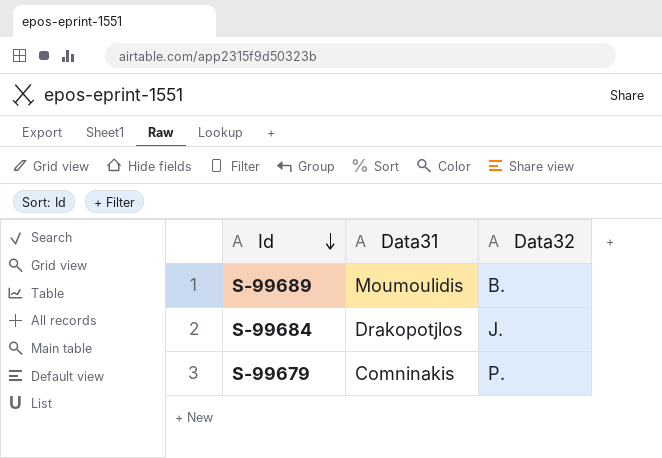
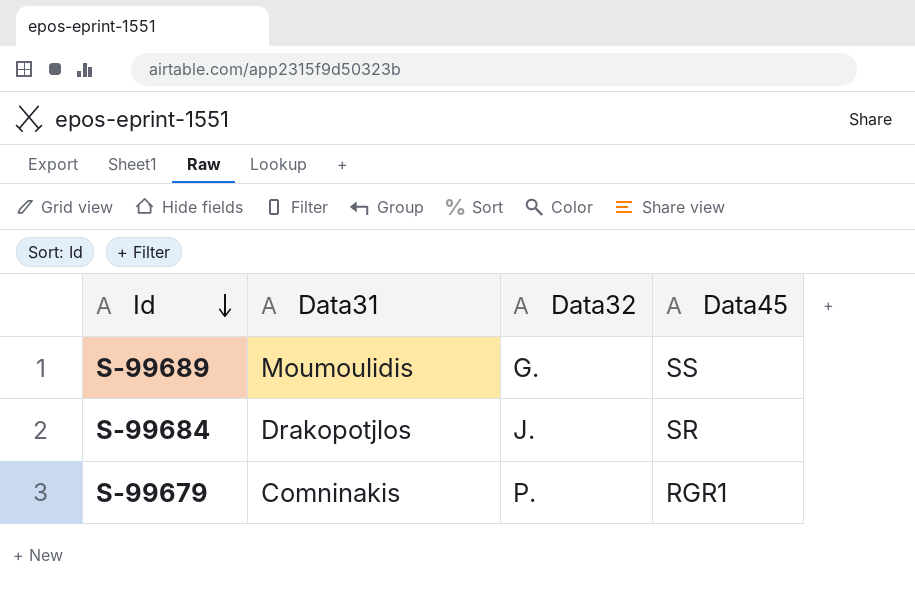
column Data45 | position: none -> 4
S-99689 | Data32: B. -> G.

